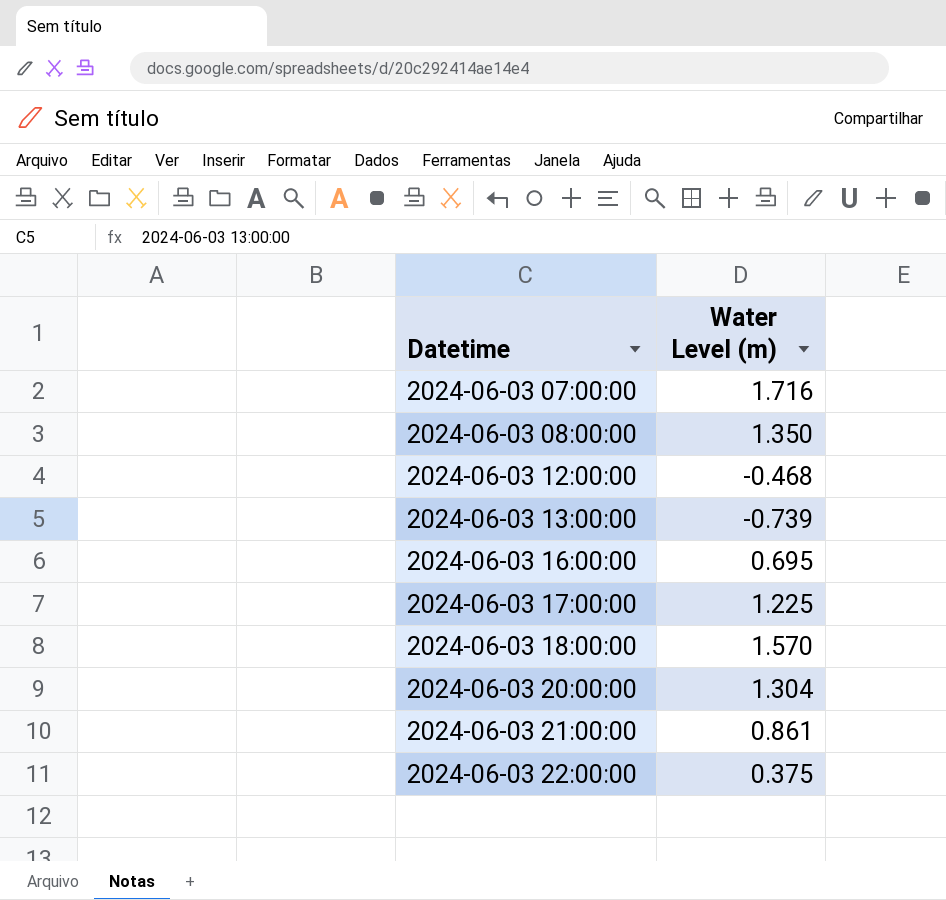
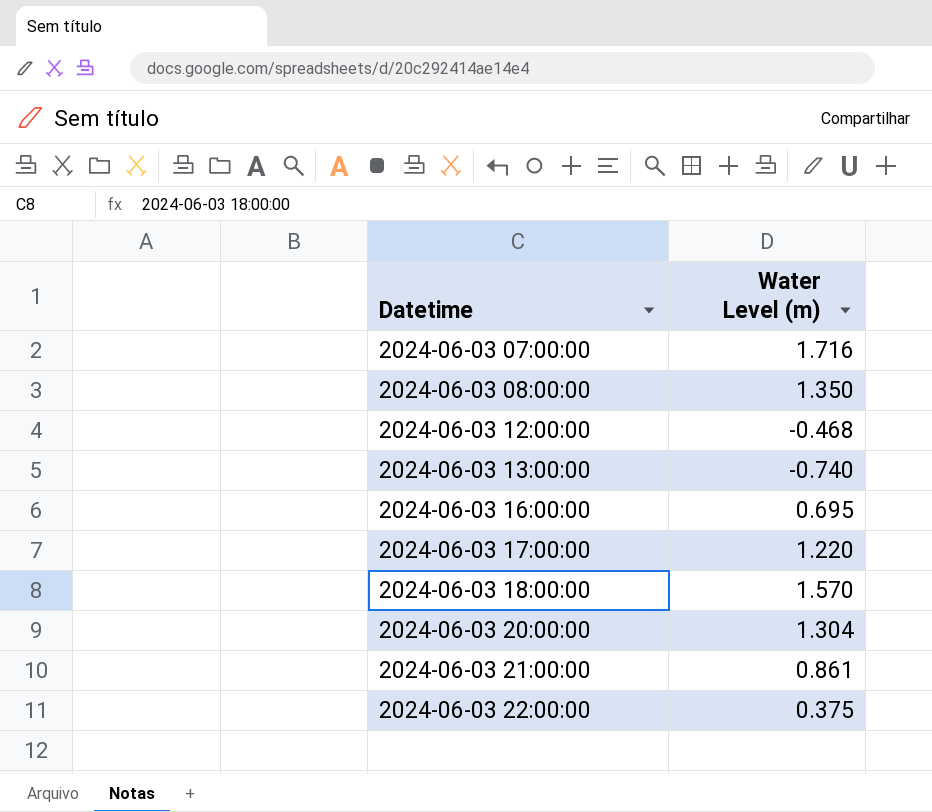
2024-06-03 13:00:00 | Water Level (m): -0.739 -> -0.740
2024-06-03 17:00:00 | Water Level (m): 1.225 -> 1.220

